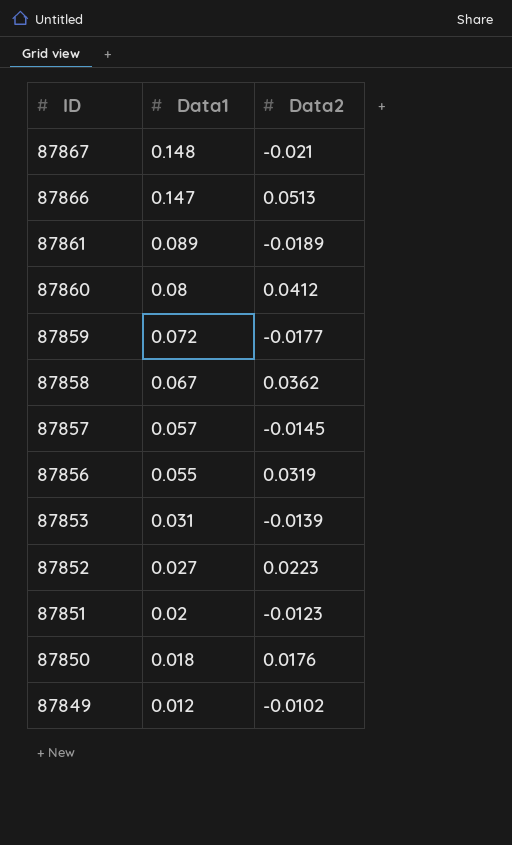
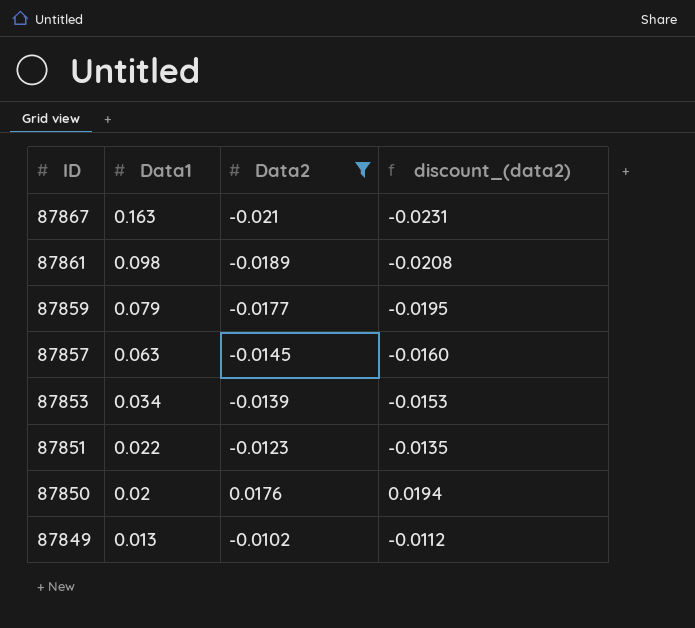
filter: none -> Data2 <= 0.0176
column discount_(data2) | formula: none -> [Data2] * 1.1
87867 | Data1: 0.148 -> 0.163
87861 | Data1: 0.089 -> 0.098
87859 | Data1: 0.072 -> 0.079
87857 | Data1: 0.057 -> 0.063
87853 | Data1: 0.031 -> 0.034
87851 | Data1: 0.02 -> 0.022
87850 | Data1: 0.018 -> 0.02
87849 | Data1: 0.012 -> 0.013

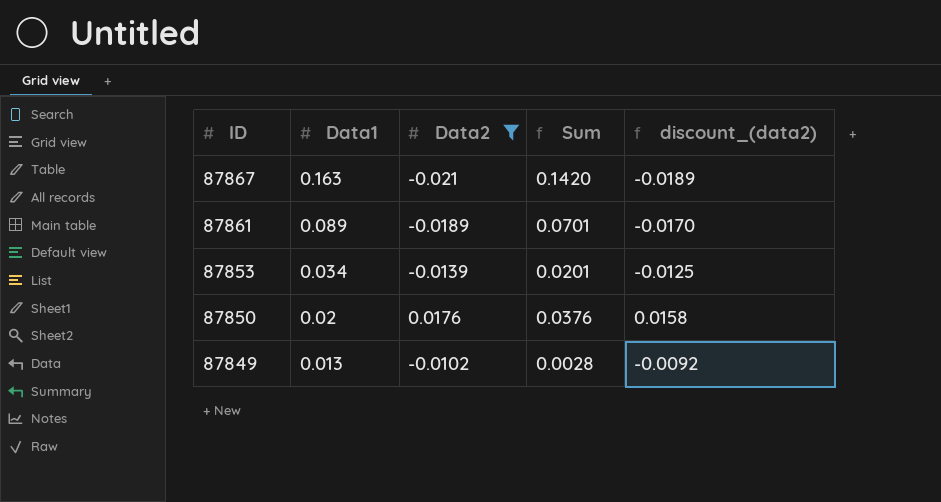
column Sum | formula: none -> [Data1] + [Data2]
column discount_(data2) | formula: [Data2] * 1.1 -> [Data2] * 0.9
row 87859: 0.079 | -0.0177 | -0.0195 -> none
row 87857: 0.063 | -0.0145 | -0.0160 -> none
row 87851: 0.022 | -0.0123 | -0.0135 -> none
87861 | Data1: 0.098 -> 0.089

